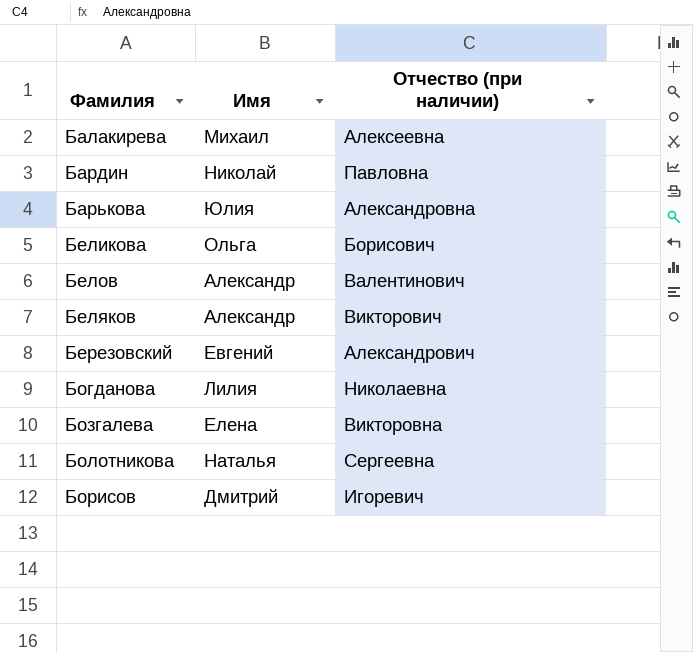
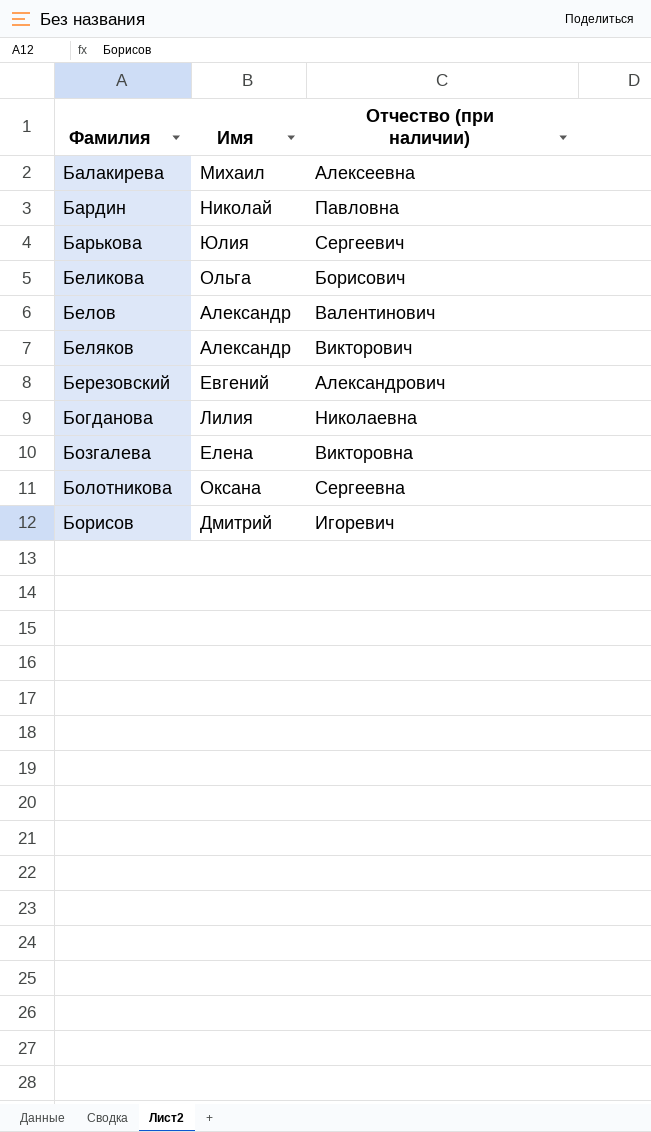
Барькова | Отчество (при наличии): Александровна -> Сергеевич
Болотникова | Имя: Наталья -> Оксана

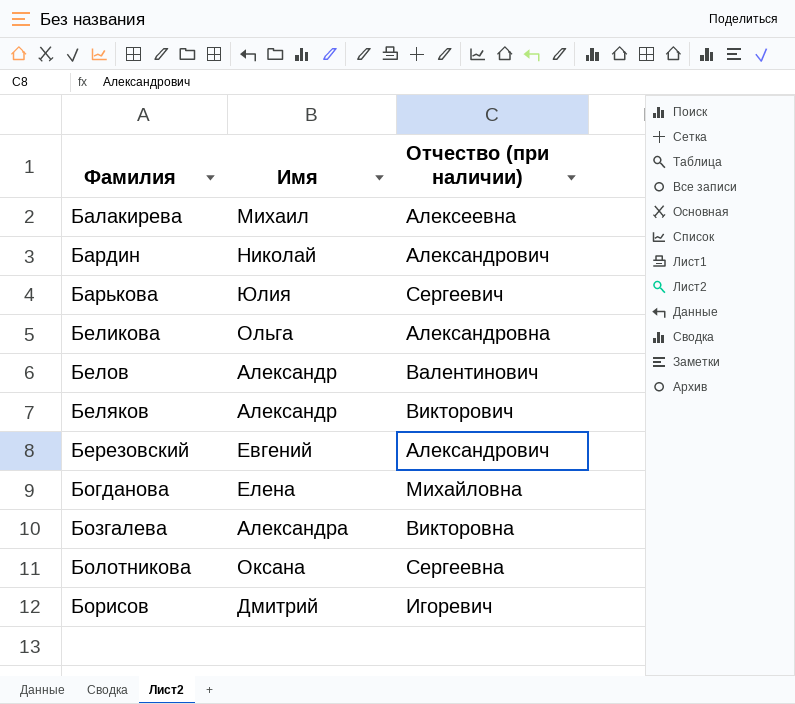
Бардин | Отчество (при наличии): Павловна -> Александрович
Беликова | Отчество (при наличии): Борисович -> Александровна
Богданова | Имя: Лилия -> Елена
Богданова | Отчество (при наличии): Николаевна -> Михайловна
Бозгалева | Имя: Елена -> Александра

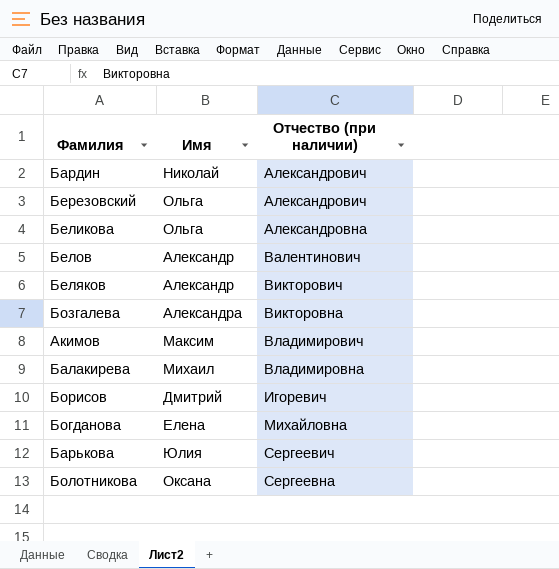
row order: Фамилия ascending -> Отчество (при наличии) ascending
Березовский | Имя: Евгений -> Ольга
row Акимов: none -> Максим | Владимирович
Балакирева | Отчество (при наличии): Алексеевна -> Владимировна

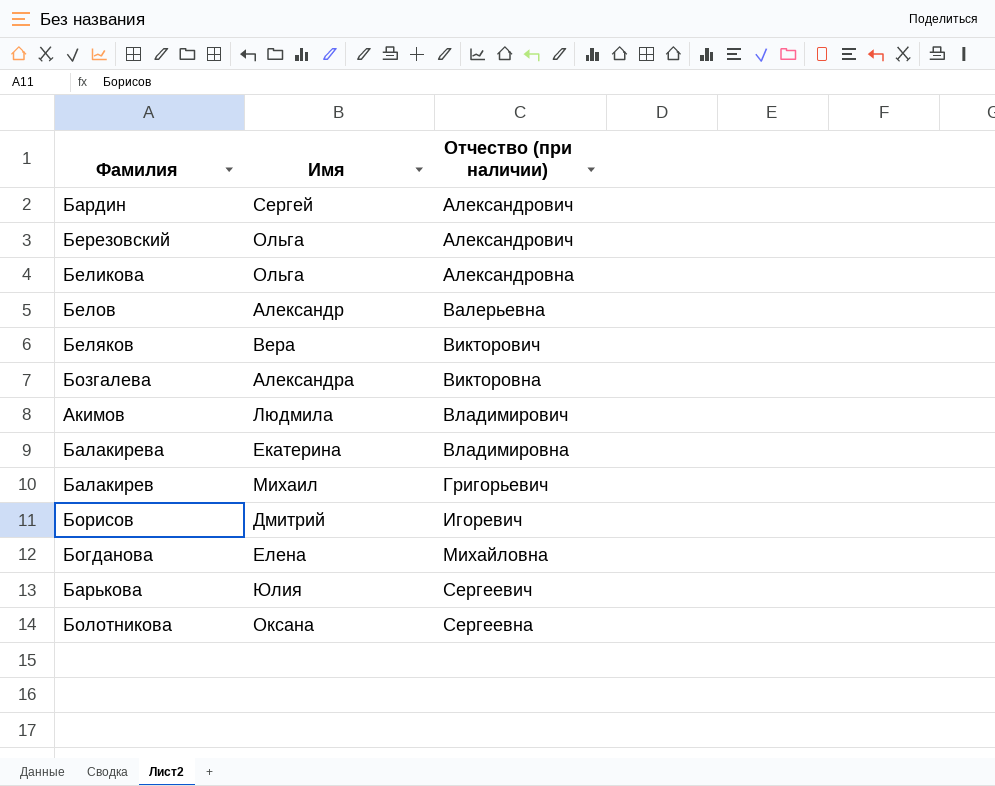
Бардин | Имя: Николай -> Сергей
Белов | Отчество (при наличии): Валентинович -> Валерьевна
Беляков | Имя: Александр -> Вера
Акимов | Имя: Максим -> Людмила
Балакирева | Имя: Михаил -> Екатерина
row Балакирев: none -> Михаил | Григорьевич

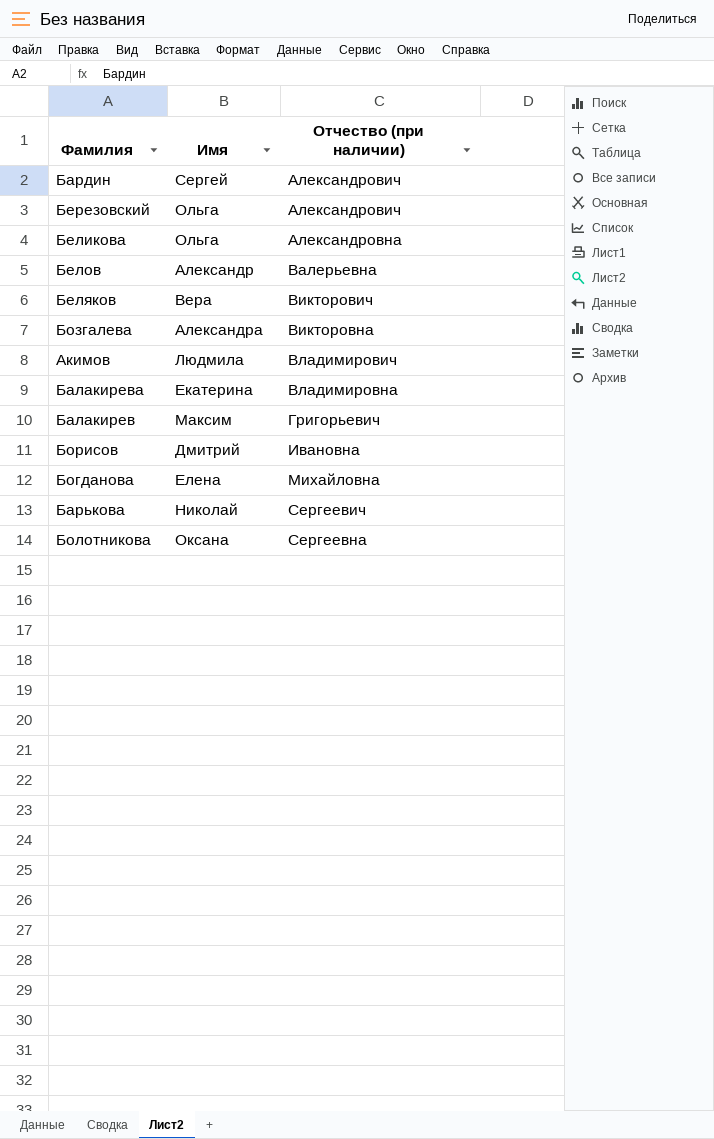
Балакирев | Имя: Михаил -> Максим
Борисов | Отчество (при наличии): Игоревич -> Ивановна
Барькова | Имя: Юлия -> Николай

